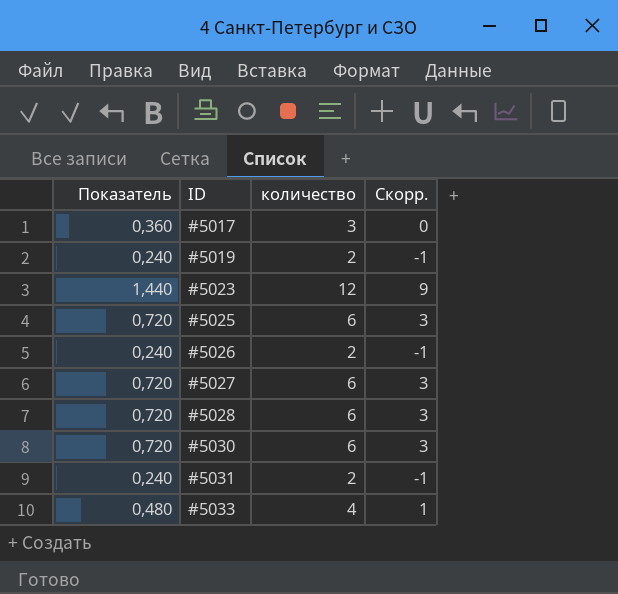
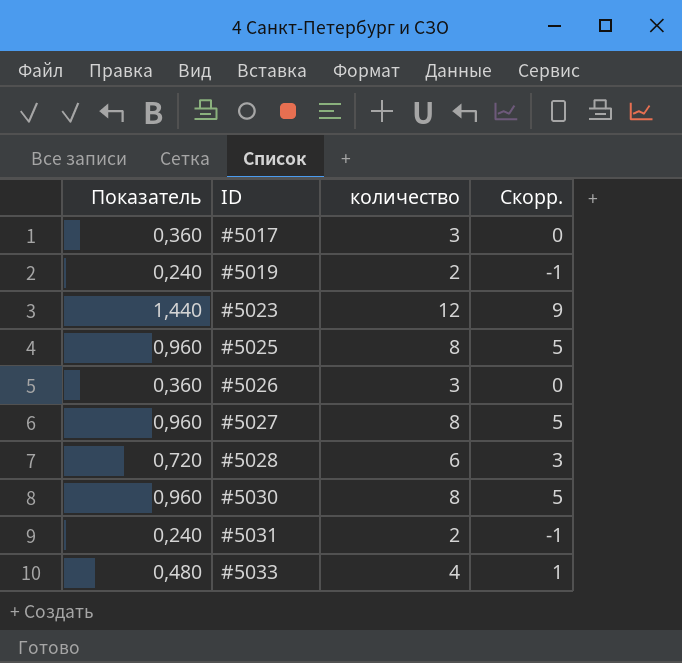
#5025 | Показатель: 0,720 -> 0,960
#5025 | количество: 6 -> 8
#5025 | Скорр.: 3 -> 5
#5026 | Показатель: 0,240 -> 0,360
#5026 | количество: 2 -> 3
#5026 | Скорр.: -1 -> 0
#5027 | Показатель: 0,720 -> 0,960
#5027 | количество: 6 -> 8
#5027 | Скорр.: 3 -> 5
#5030 | Показатель: 0,720 -> 0,960
#5030 | количество: 6 -> 8
#5030 | Скорр.: 3 -> 5

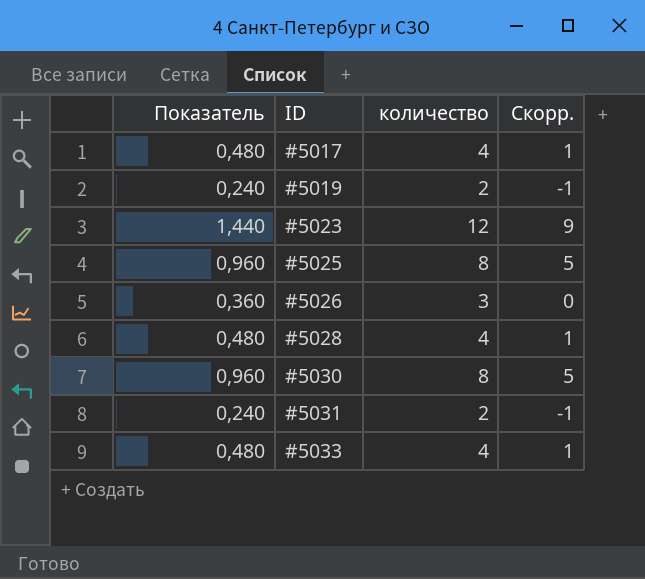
row #5027: 0,960 | 8 | 5 -> none
#5017 | Показатель: 0,360 -> 0,480
#5017 | количество: 3 -> 4
#5017 | Скорр.: 0 -> 1
#5028 | Показатель: 0,720 -> 0,480
#5028 | количество: 6 -> 4
#5028 | Скорр.: 3 -> 1

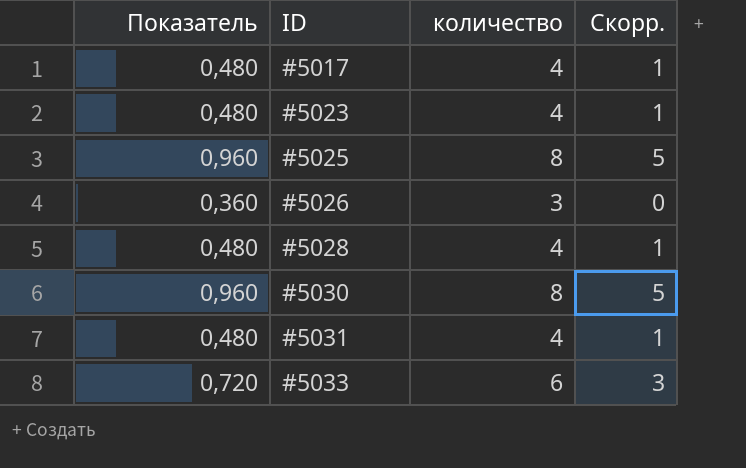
row #5019: 0,240 | 2 | -1 -> none
#5023 | Показатель: 1,440 -> 0,480
#5023 | количество: 12 -> 4
#5023 | Скорр.: 9 -> 1
#5031 | Показатель: 0,240 -> 0,480
#5031 | количество: 2 -> 4
#5031 | Скорр.: -1 -> 1
#5033 | Показатель: 0,480 -> 0,720
#5033 | количество: 4 -> 6
#5033 | Скорр.: 1 -> 3

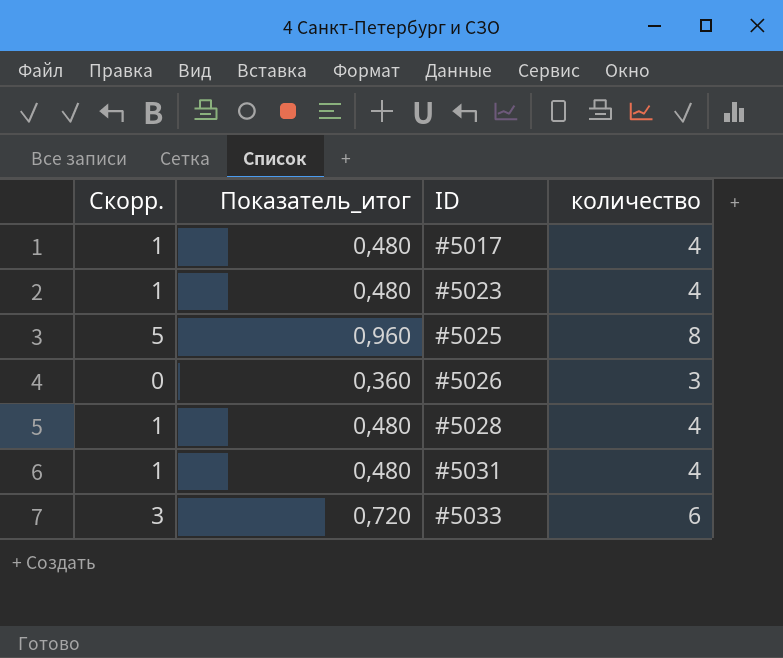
column Скорр. | position: 4 -> 1
column name: Показатель -> Показатель_итог
row #5030: 0,960 | 8 | 5 -> none

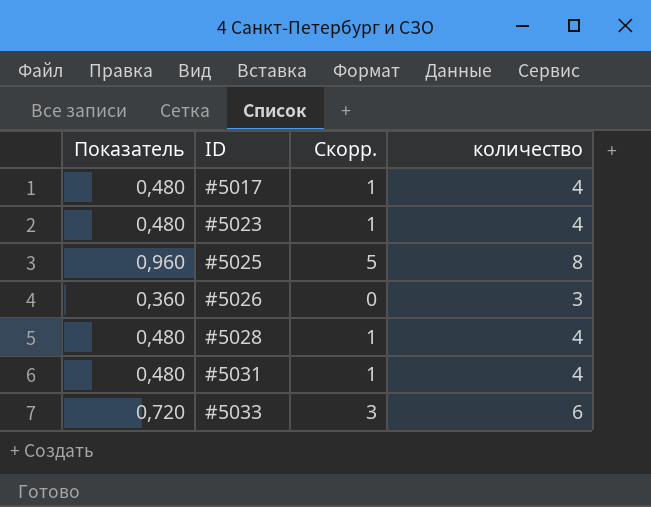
column name: Показатель_итог -> Показатель
column Скорр. | position: 1 -> 3

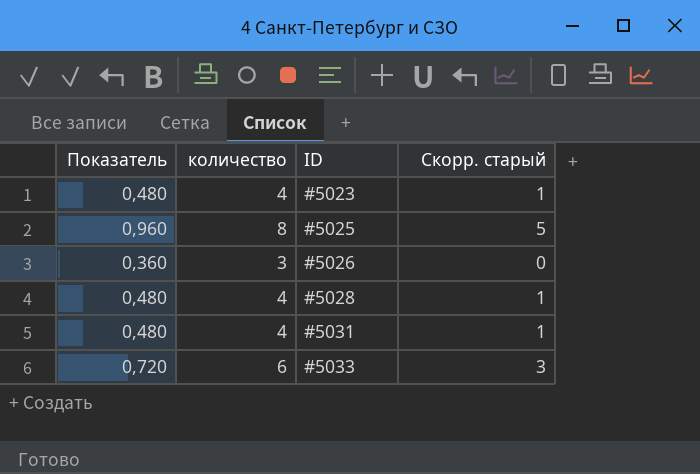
column количество | position: 4 -> 2
column name: Скорр. -> Скорр. старый
row #5017: 0,480 | 1 | 4 -> none

